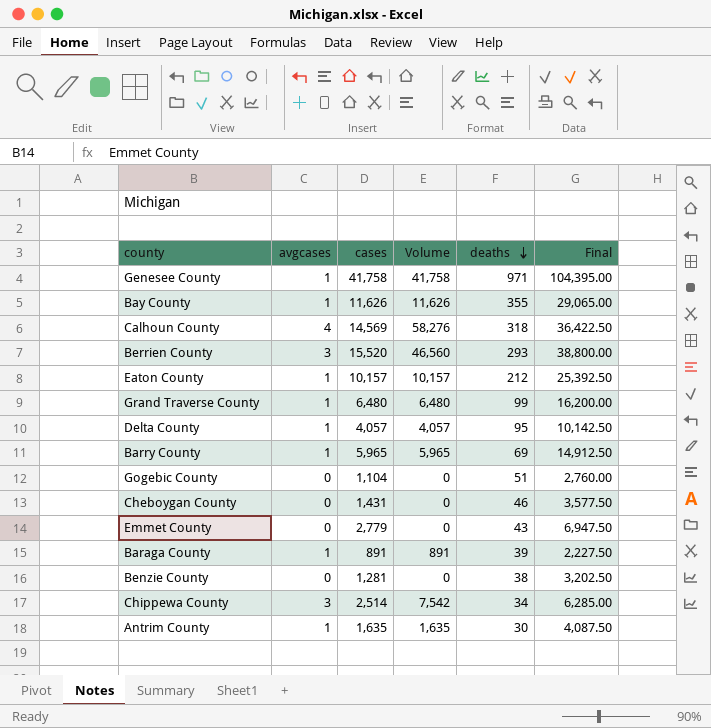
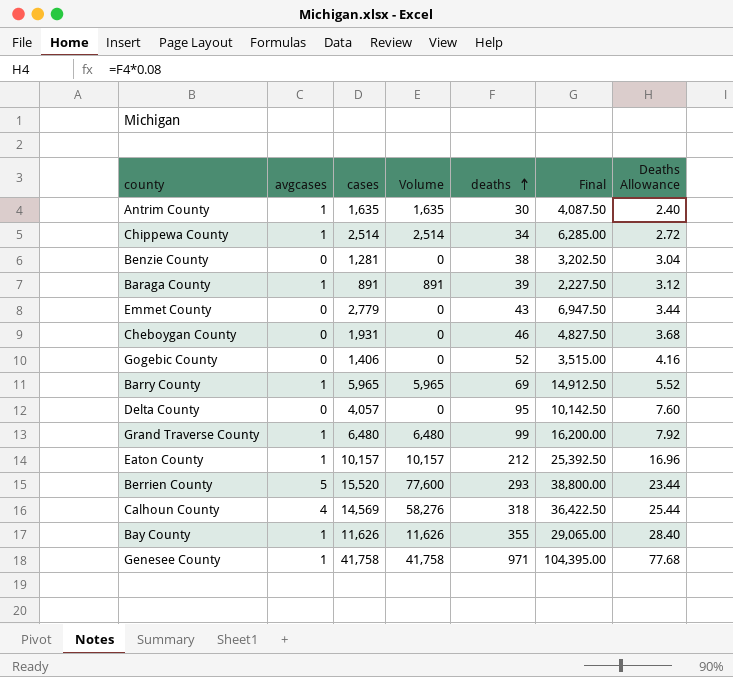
row order: deaths descending -> deaths ascending
column Deaths Allowance | formula: none -> [deaths] * 0.08
Chippewa County | avgcases: 3 -> 1
Chippewa County | Volume: 7,542 -> 2,514
Cheboygan County | cases: 1,431 -> 1,931
Cheboygan County | Final: 3,577.50 -> 4,827.50
Gogebic County | cases: 1,104 -> 1,406
Gogebic County | deaths: 51 -> 52
Gogebic County | Final: 2,760.00 -> 3,515.00
Delta County | avgcases: 1 -> 0
Delta County | Volume: 4,057 -> 0
Berrien County | avgcases: 3 -> 5
Berrien County | Volume: 46,560 -> 77,600

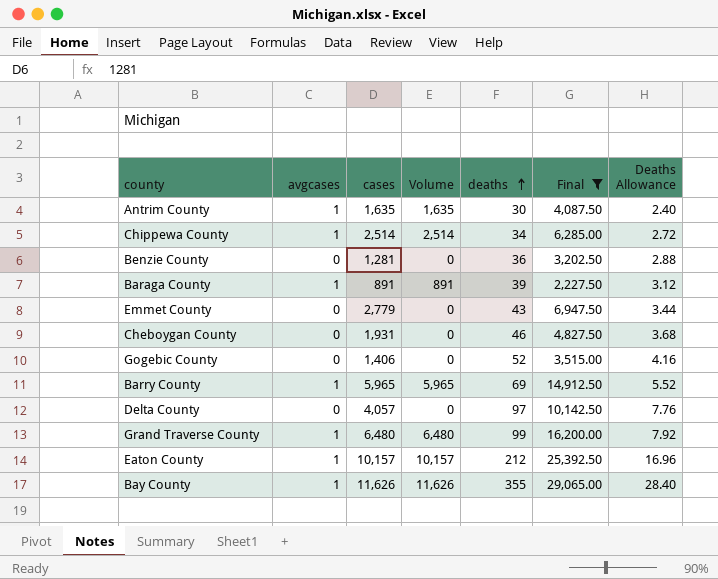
filter: none -> Final <= 29,065.00
Benzie County | deaths: 38 -> 36
Benzie County | Deaths Allowance: 3.04 -> 2.88
Delta County | deaths: 95 -> 97
Delta County | Deaths Allowance: 7.60 -> 7.76

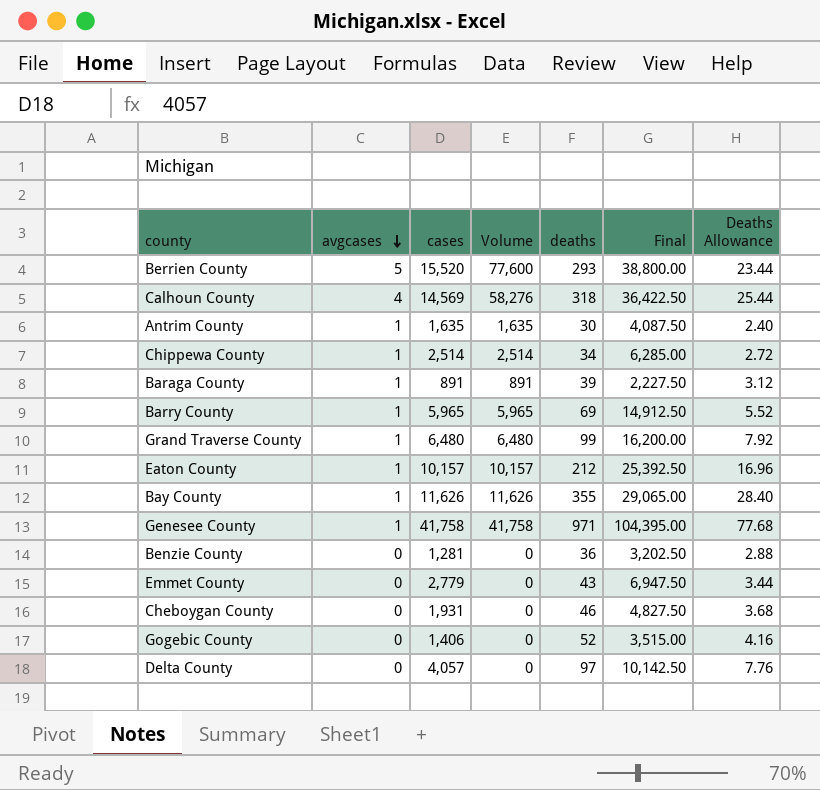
filter: Final <= 29,065.00 -> none
row order: deaths ascending -> avgcases descending

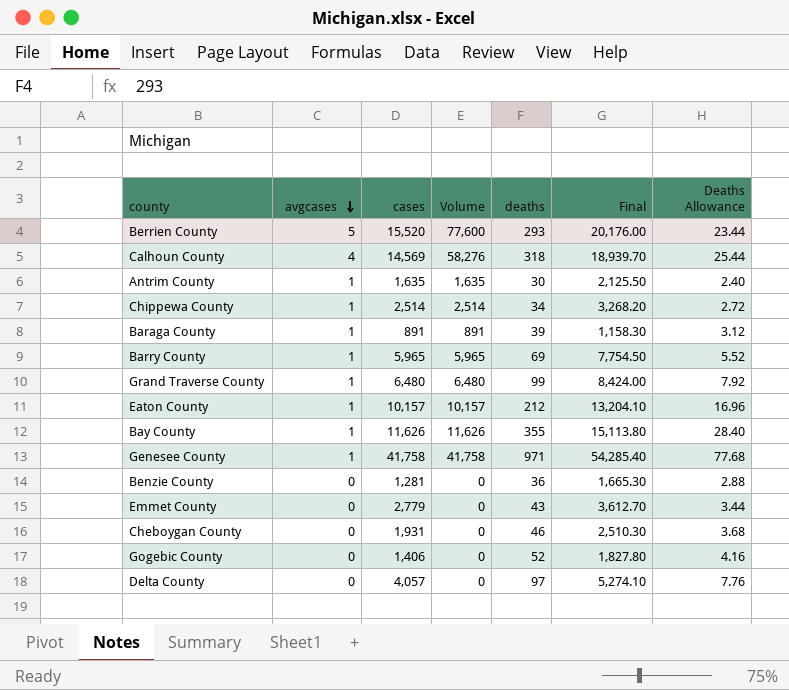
column Final | formula: [cases] * 2.5 -> [cases] * 1.3

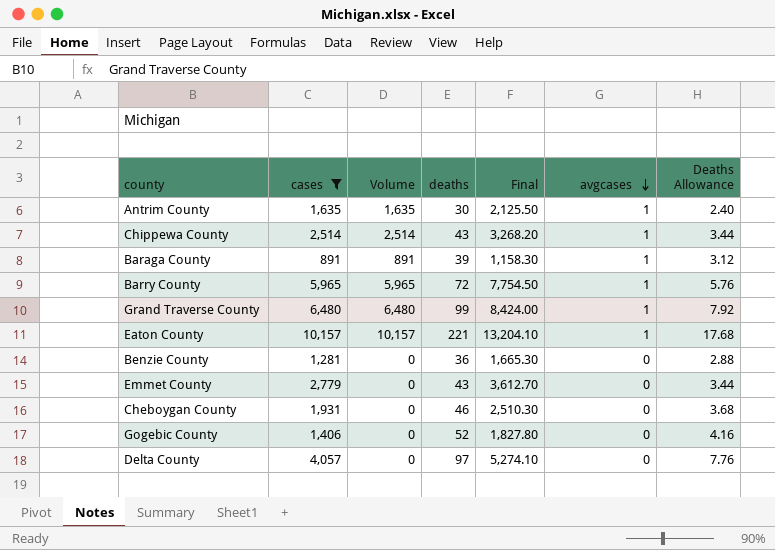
filter: none -> cases <= 10,157
column avgcases | position: 2 -> 6
Chippewa County | deaths: 34 -> 43
Chippewa County | Deaths Allowance: 2.72 -> 3.44
Barry County | deaths: 69 -> 72
Barry County | Deaths Allowance: 5.52 -> 5.76
Eaton County | deaths: 212 -> 221
Eaton County | Deaths Allowance: 16.96 -> 17.68

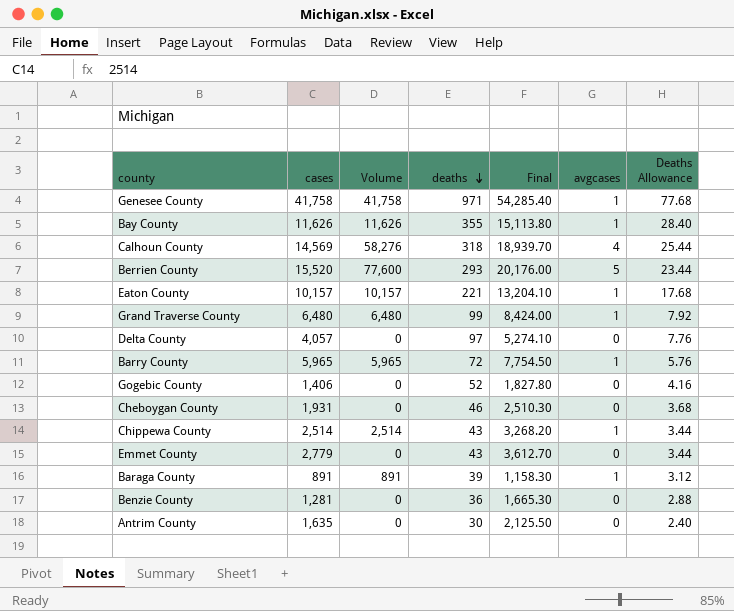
filter: cases <= 10,157 -> none
row order: avgcases descending -> deaths descending
Antrim County | Volume: 1,635 -> 0
Antrim County | avgcases: 1 -> 0

